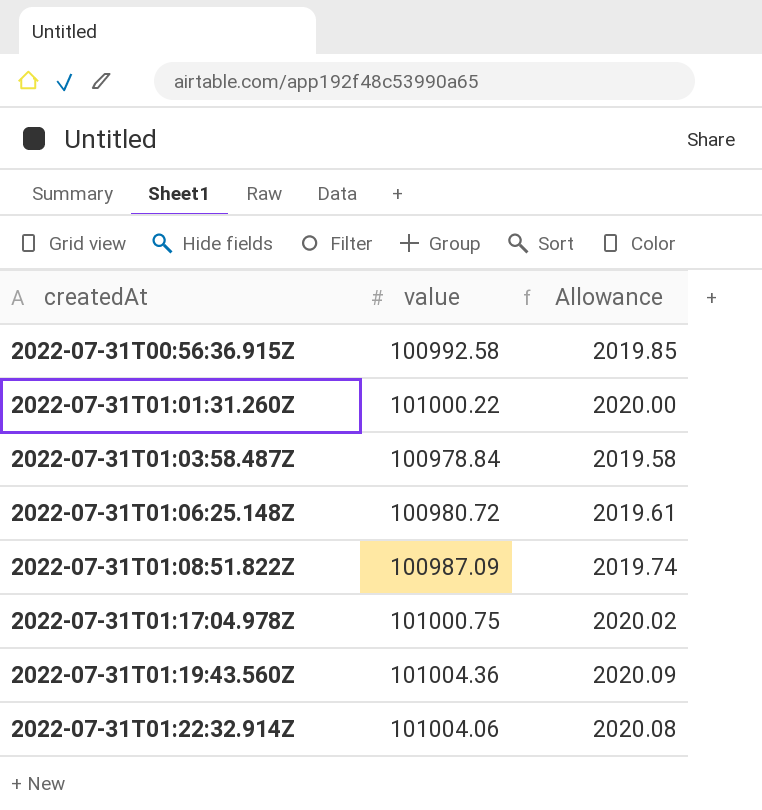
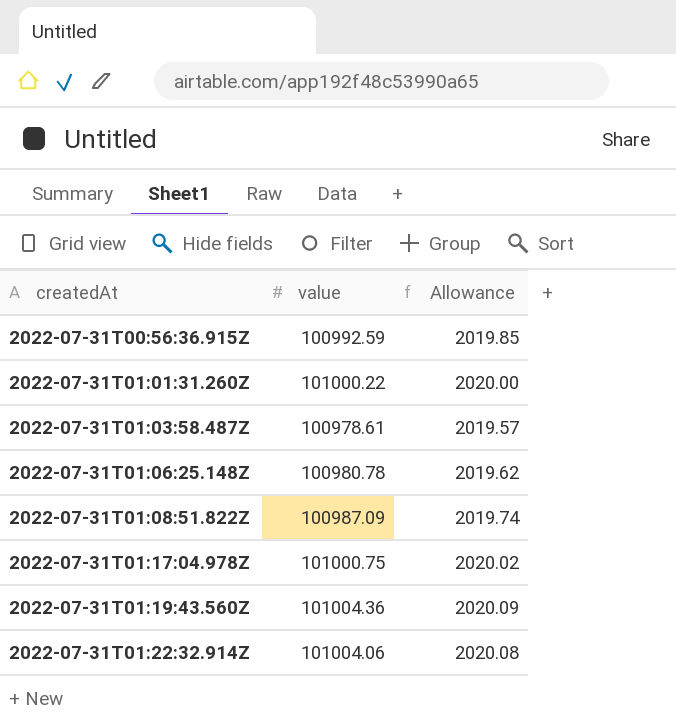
2022-07-31T00:56:36.915Z | value: 100992.58 -> 100992.59
2022-07-31T01:03:58.487Z | value: 100978.84 -> 100978.61
2022-07-31T01:03:58.487Z | Allowance: 2019.58 -> 2019.57
2022-07-31T01:06:25.148Z | value: 100980.72 -> 100980.78
2022-07-31T01:06:25.148Z | Allowance: 2019.61 -> 2019.62

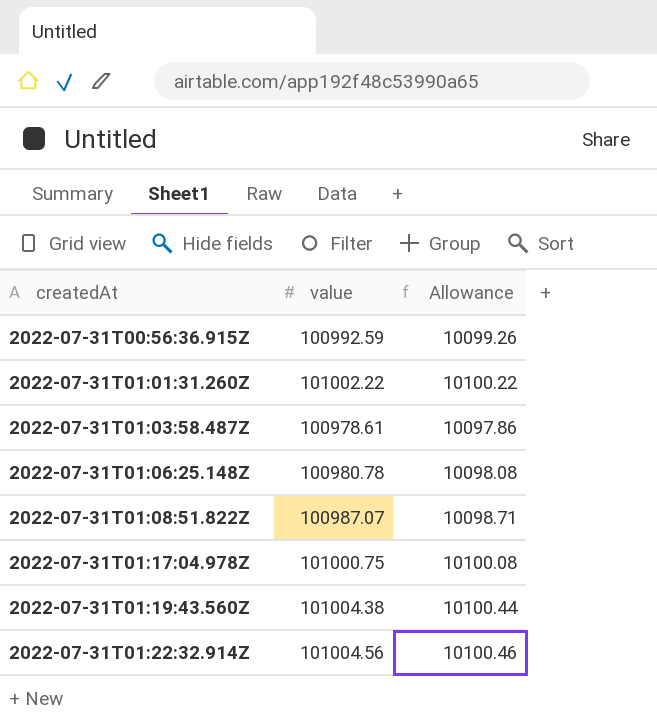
column Allowance | formula: [value] * 0.02 -> [value] * 0.1
2022-07-31T01:01:31.260Z | value: 101000.22 -> 101002.22
2022-07-31T01:08:51.822Z | value: 100987.09 -> 100987.07
2022-07-31T01:19:43.560Z | value: 101004.36 -> 101004.38
2022-07-31T01:22:32.914Z | value: 101004.06 -> 101004.56

